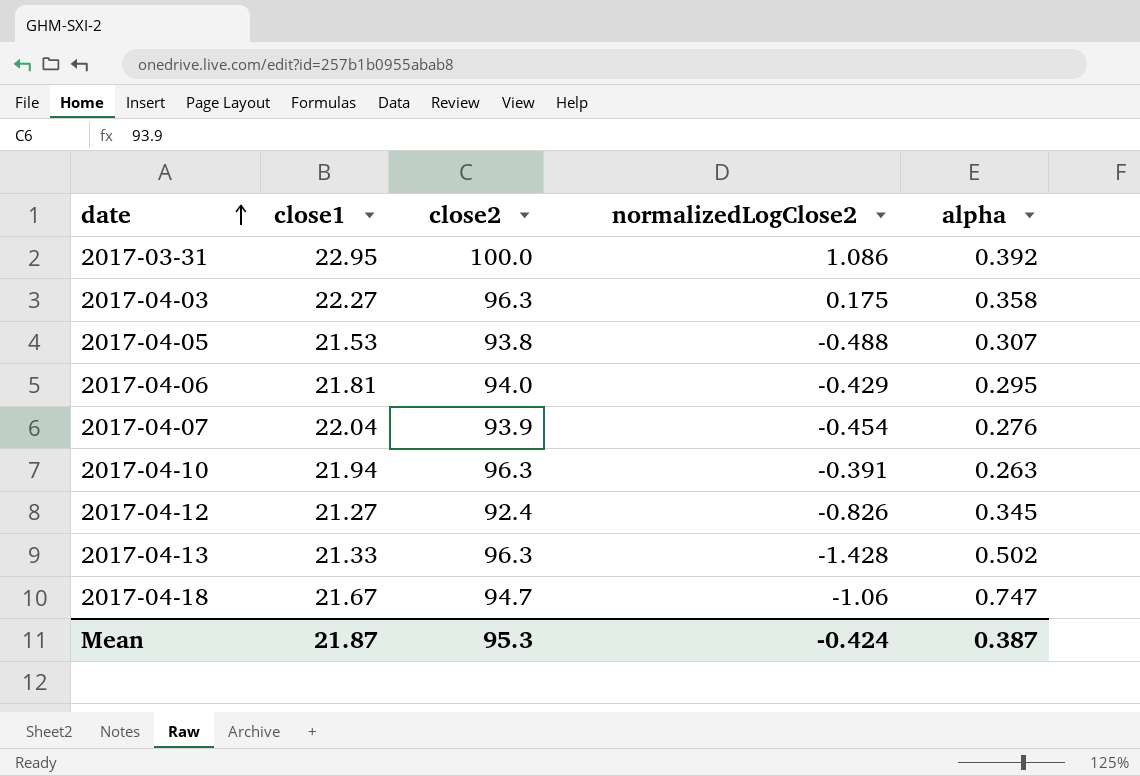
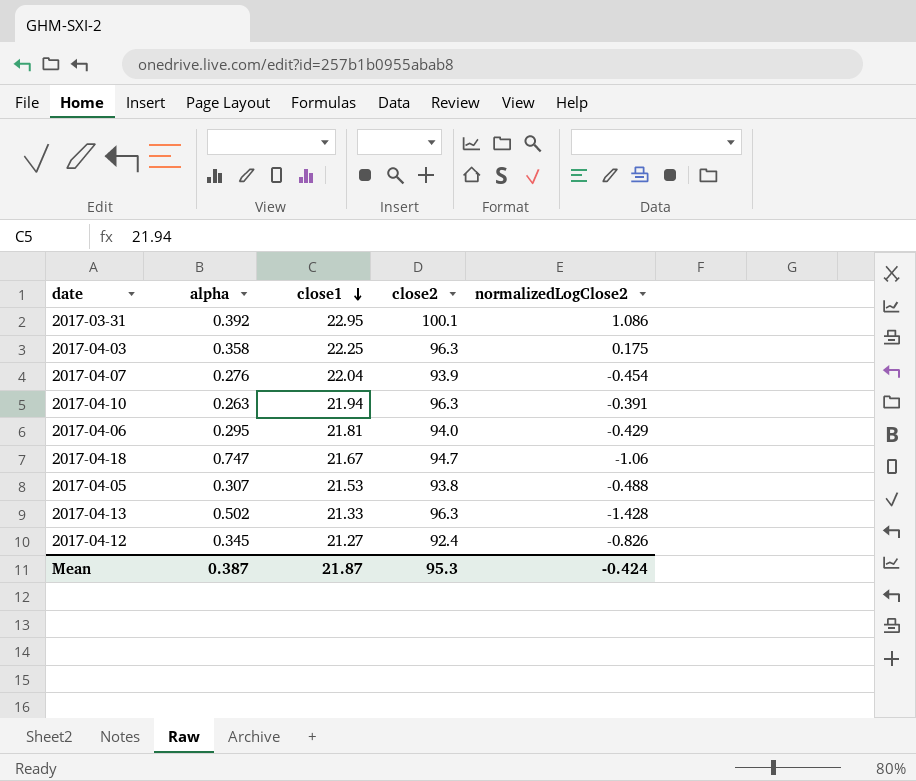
row order: date ascending -> close1 descending
column alpha | position: 5 -> 2
2017-03-31 | close2: 100.0 -> 100.1
2017-04-03 | close1: 22.27 -> 22.25

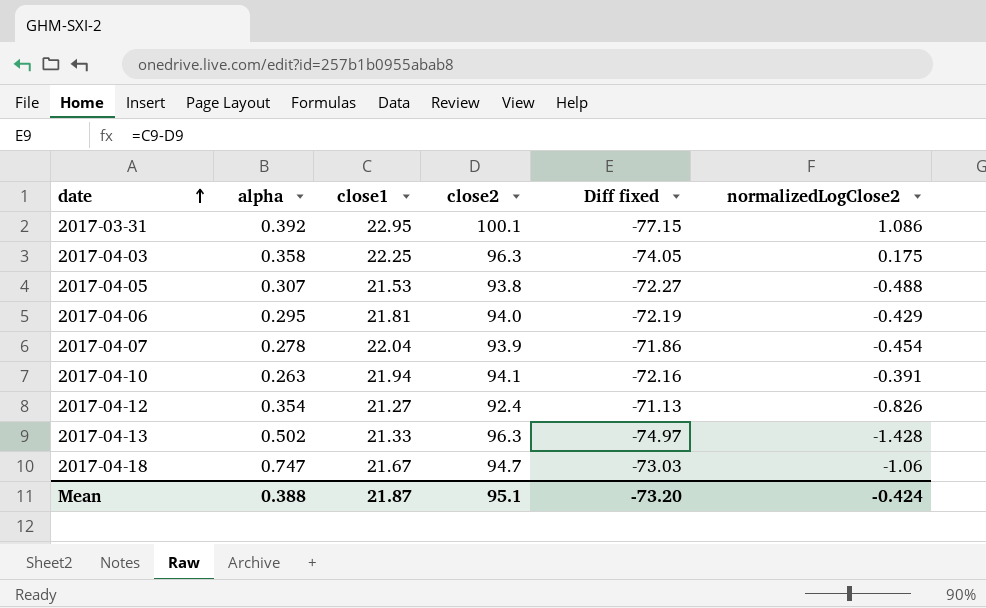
row order: close1 descending -> date ascending
column Diff fixed | formula: none -> [close1] - [close2]
2017-04-07 | alpha: 0.276 -> 0.278
2017-04-10 | close2: 96.3 -> 94.1
2017-04-12 | alpha: 0.345 -> 0.354
Mean | alpha: 0.387 -> 0.388
Mean | close2: 95.3 -> 95.1

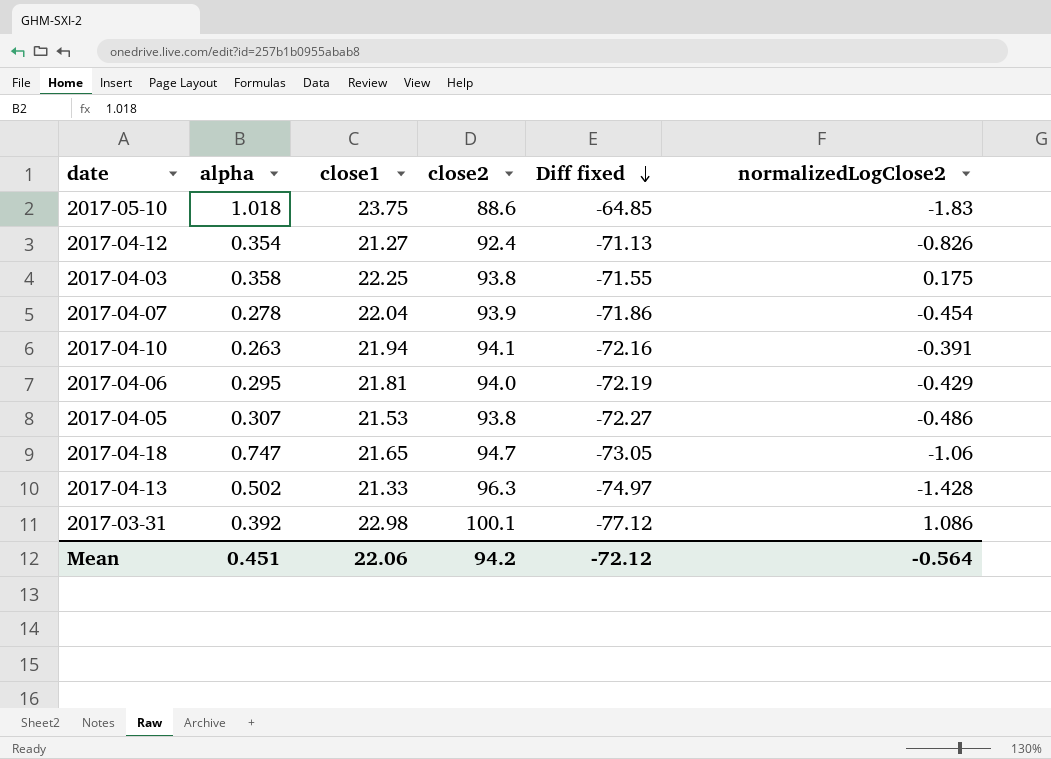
row order: date ascending -> Diff fixed descending
row 2017-05-10: none -> 1.018 | 23.75 | 88.6 | -64.85 | -1.83
2017-04-03 | close2: 96.3 -> 93.8
2017-04-03 | Diff fixed: -74.05 -> -71.55
2017-04-05 | normalizedLogClose2: -0.488 -> -0.486
2017-04-18 | close1: 21.67 -> 21.65
2017-04-18 | Diff fixed: -73.03 -> -73.05
2017-03-31 | close1: 22.95 -> 22.98
2017-03-31 | Diff fixed: -77.15 -> -77.12
Mean | alpha: 0.388 -> 0.451
Mean | close1: 21.87 -> 22.06
Mean | close2: 95.1 -> 94.2
Mean | Diff fixed: -73.20 -> -72.12
Mean | normalizedLogClose2: -0.424 -> -0.564

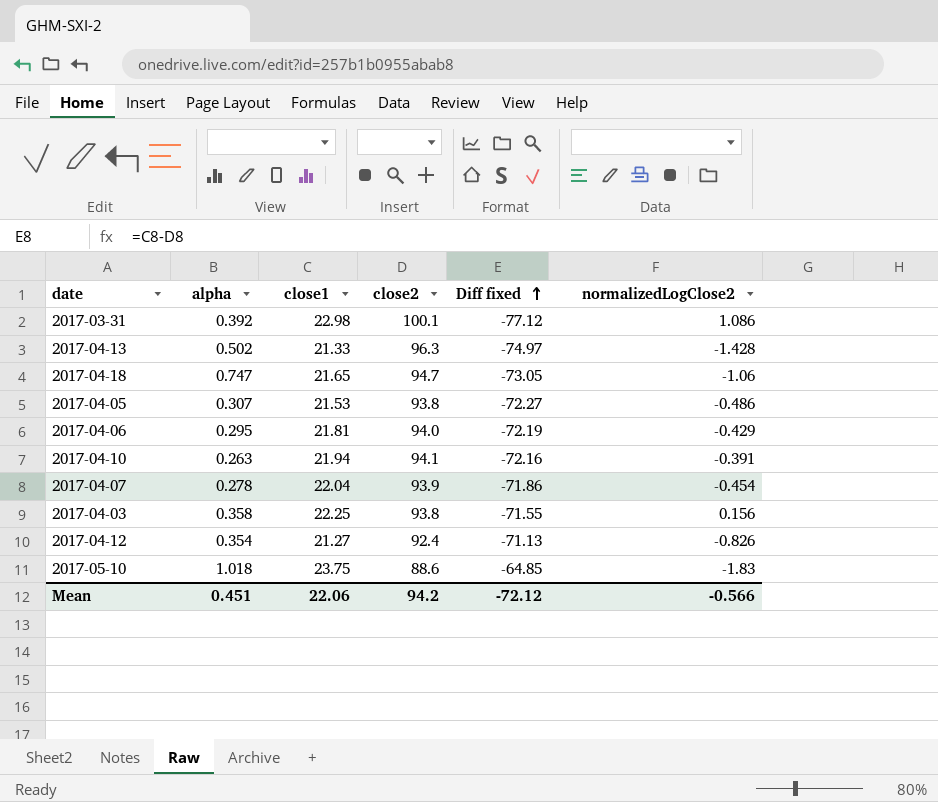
row order: Diff fixed descending -> Diff fixed ascending
2017-04-03 | normalizedLogClose2: 0.175 -> 0.156
Mean | normalizedLogClose2: -0.564 -> -0.566

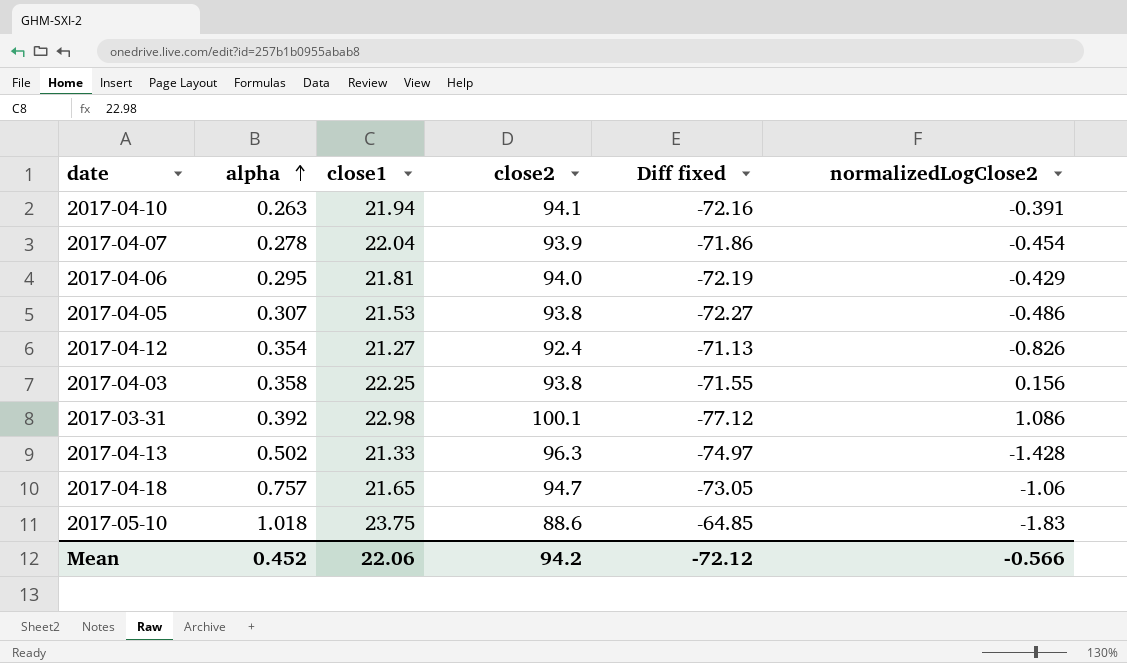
row order: Diff fixed ascending -> alpha ascending
2017-04-18 | alpha: 0.747 -> 0.757
Mean | alpha: 0.451 -> 0.452

